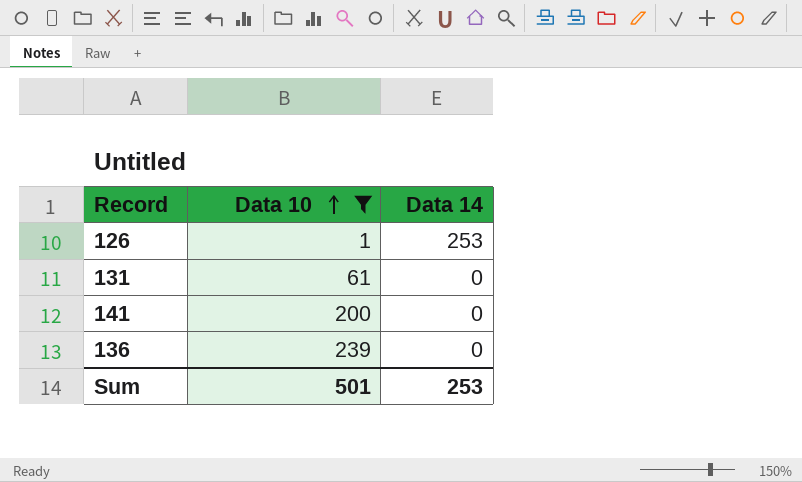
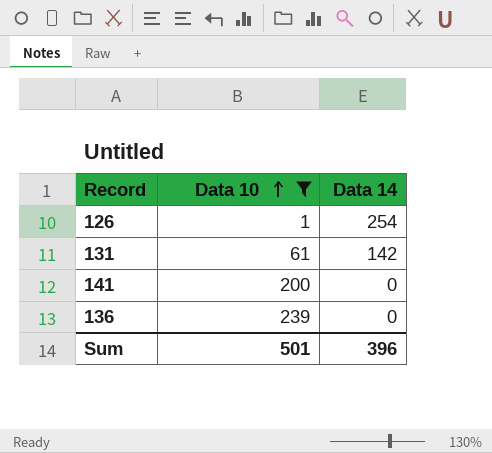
126 | Data 14: 253 -> 254
131 | Data 14: 0 -> 142
Sum | Data 14: 253 -> 396

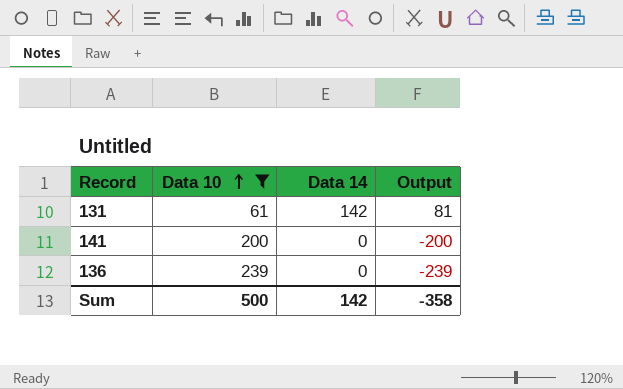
column Output | formula: none -> [Data 14] - [Data 10]
row 126: 1 | 254 -> none
Sum | Data 10: 501 -> 500
Sum | Data 14: 396 -> 142

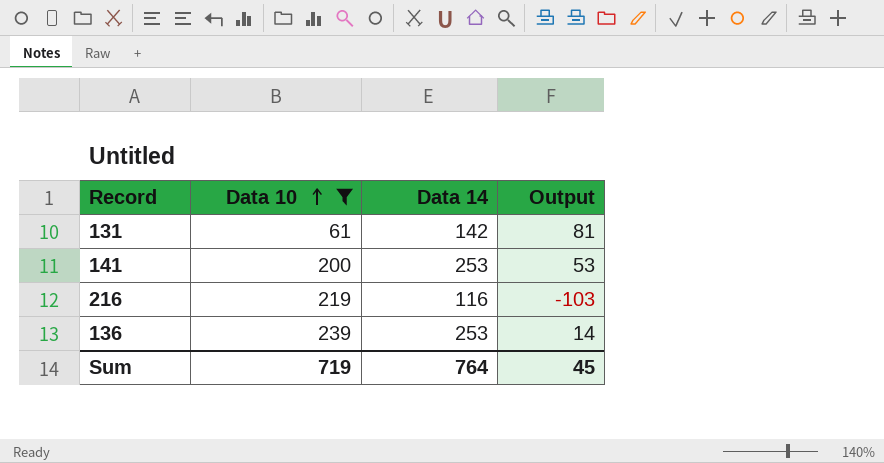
141 | Data 14: 0 -> 253
141 | Output: -200 -> 53
row 216: none -> 219 | 116 | -103
136 | Data 14: 0 -> 253
136 | Output: -239 -> 14
Sum | Data 10: 500 -> 719
Sum | Data 14: 142 -> 764
Sum | Output: -358 -> 45

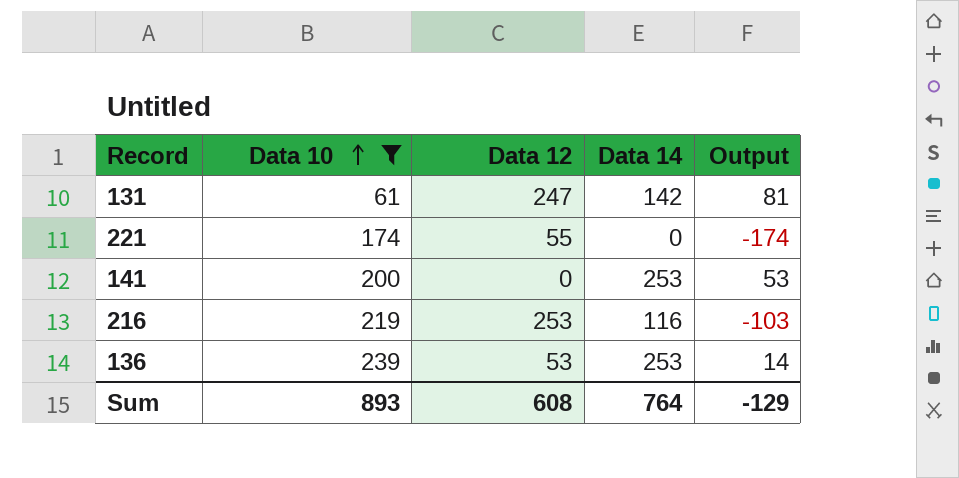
column Data 12 | position: none -> 3
row 221: none -> 174 | 55 | 0 | -174
Sum | Data 10: 719 -> 893
Sum | Output: 45 -> -129

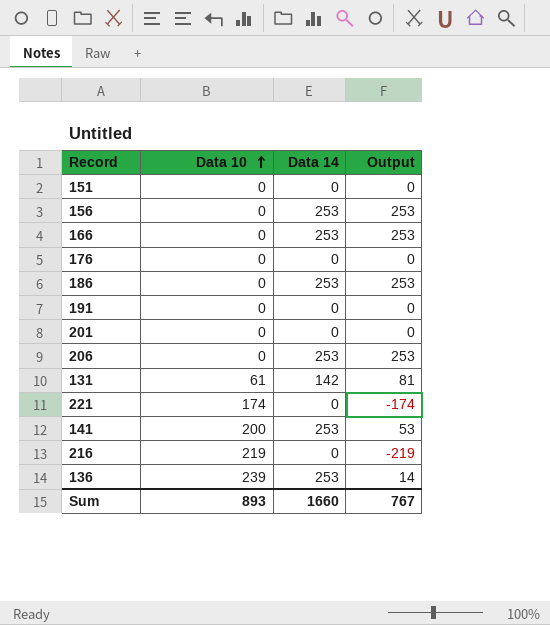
filter: Data 10 != 0 -> none
column Data 12 | position: 3 -> none
216 | Data 14: 116 -> 0
216 | Output: -103 -> -219
Sum | Data 14: 764 -> 1660
Sum | Output: -129 -> 767

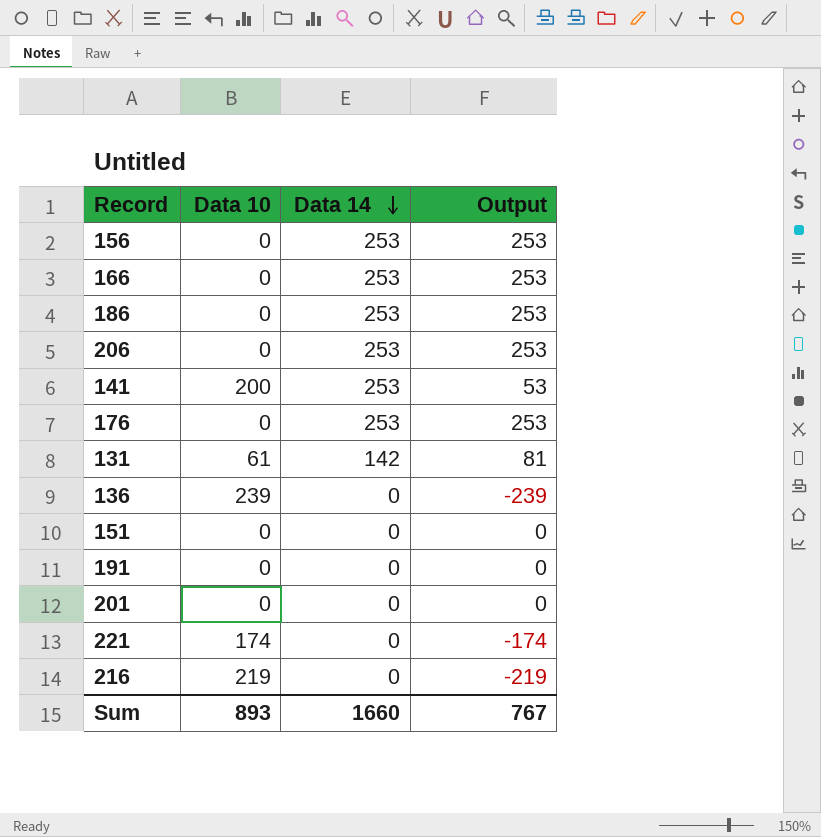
row order: Data 10 ascending -> Data 14 descending
176 | Data 14: 0 -> 253
176 | Output: 0 -> 253
136 | Data 14: 253 -> 0
136 | Output: 14 -> -239

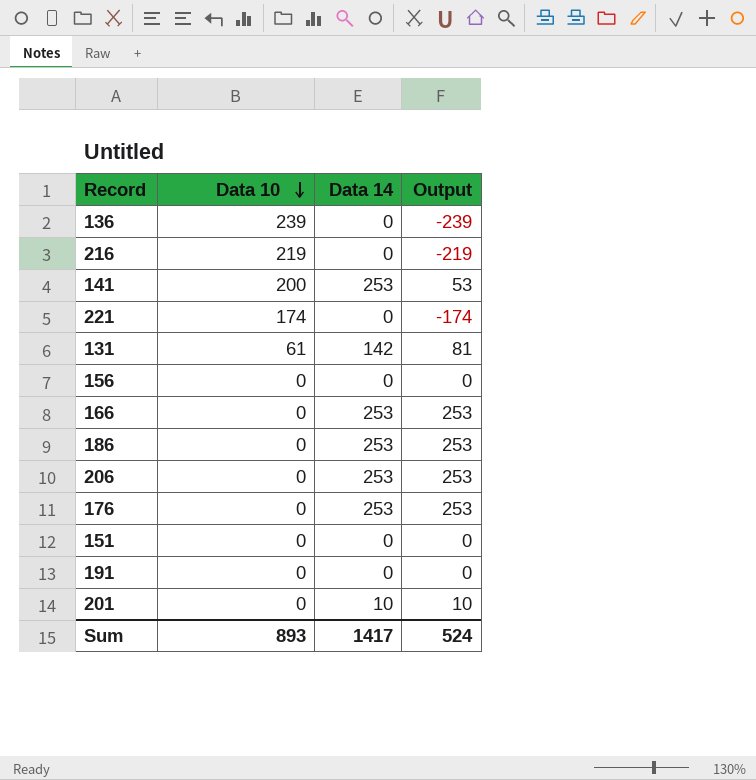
row order: Data 14 descending -> Data 10 descending
156 | Data 14: 253 -> 0
156 | Output: 253 -> 0
201 | Data 14: 0 -> 10
201 | Output: 0 -> 10
Sum | Data 14: 1660 -> 1417
Sum | Output: 767 -> 524

